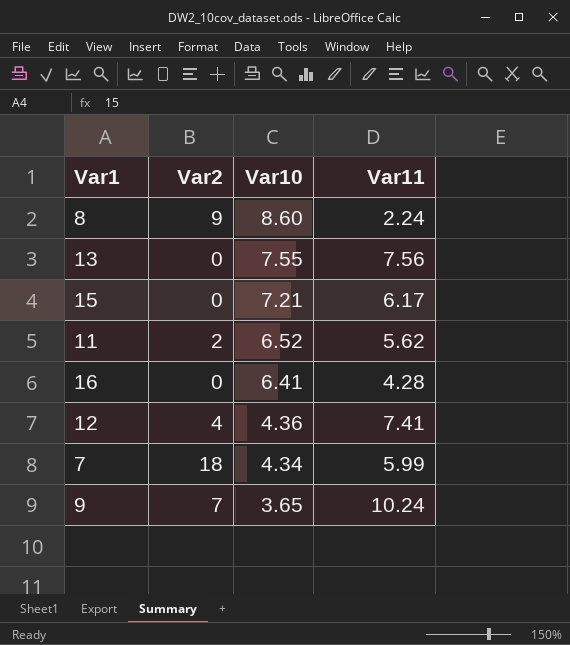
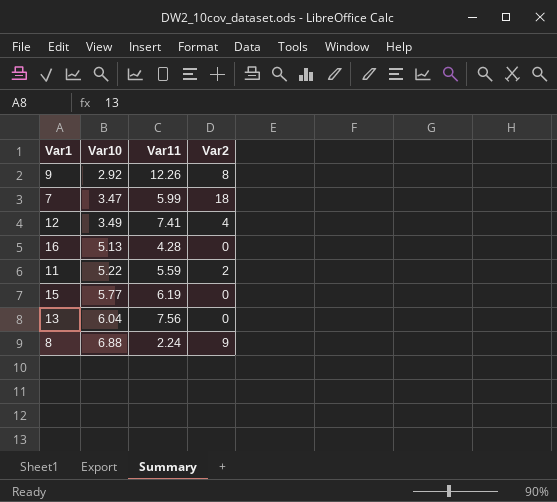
row order: Var10 descending -> Var10 ascending
column Var2 | position: 2 -> 4
9 | Var10: 3.65 -> 2.92
9 | Var11: 10.24 -> 12.26
9 | Var2: 7 -> 8
7 | Var10: 4.34 -> 3.47
12 | Var10: 4.36 -> 3.49
16 | Var10: 6.41 -> 5.13
11 | Var10: 6.52 -> 5.22
11 | Var11: 5.62 -> 5.59
15 | Var10: 7.21 -> 5.77
15 | Var11: 6.17 -> 6.19
13 | Var10: 7.55 -> 6.04
8 | Var10: 8.60 -> 6.88

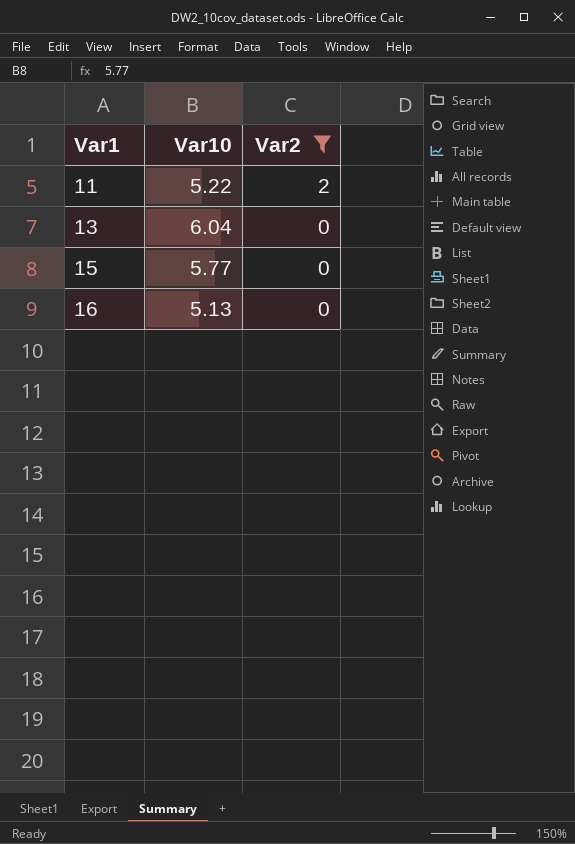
filter: none -> Var2 <= 2
row order: Var10 ascending -> Var1 ascending
column Var11 | position: 3 -> none

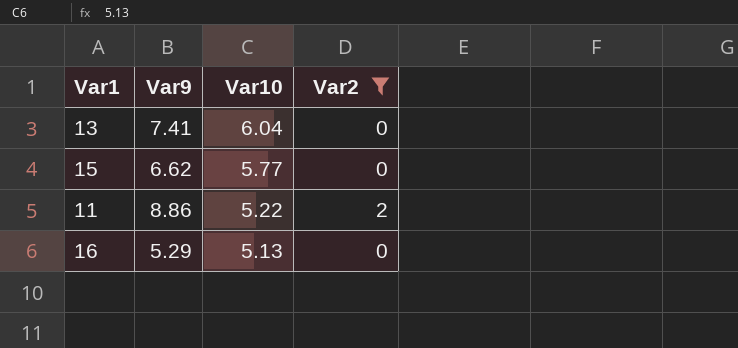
row order: Var1 ascending -> Var10 descending
column Var9 | position: none -> 2

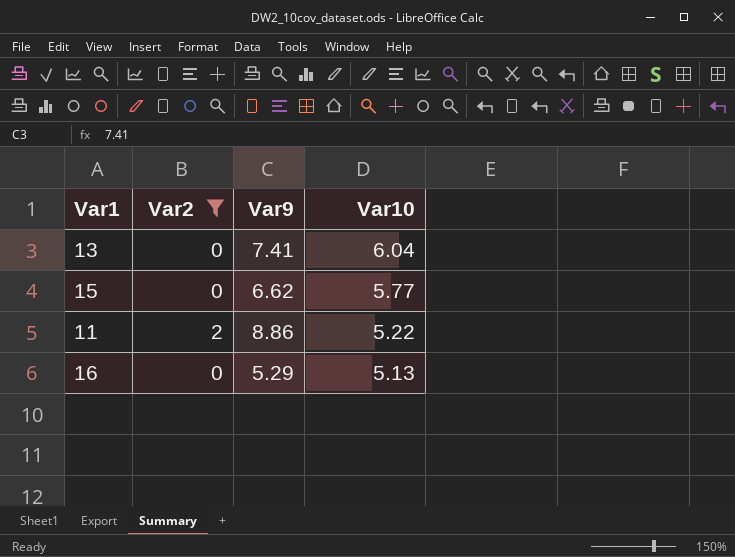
column Var2 | position: 4 -> 2

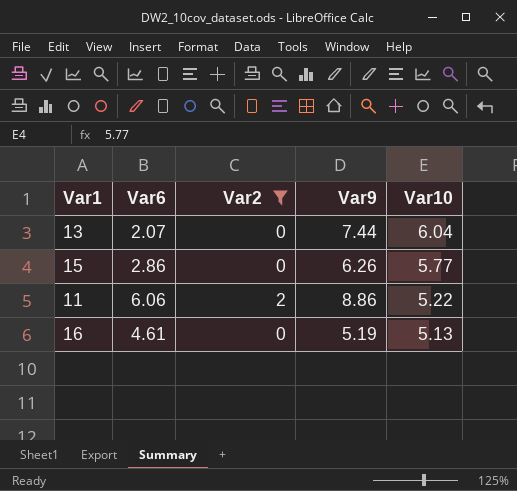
column Var6 | position: none -> 2
13 | Var9: 7.41 -> 7.44
15 | Var9: 6.62 -> 6.26
16 | Var9: 5.29 -> 5.19

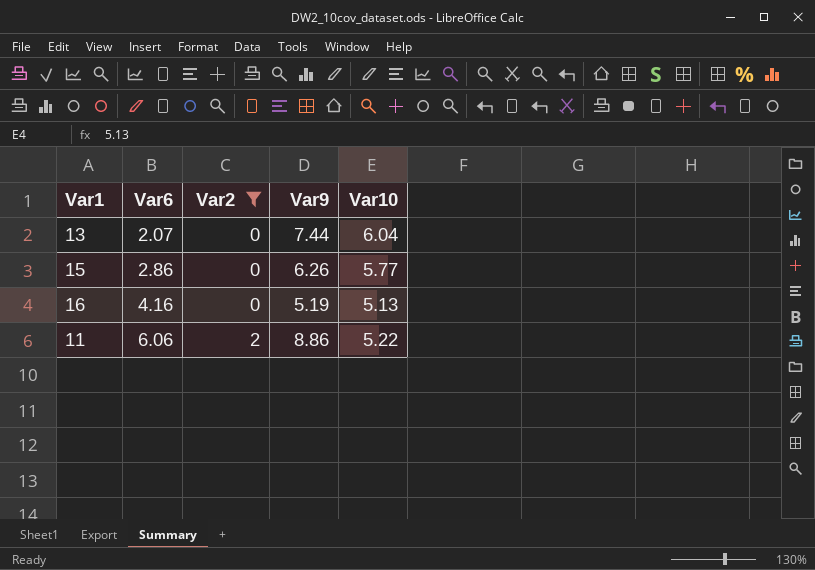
row order: Var10 descending -> Var6 ascending
16 | Var6: 4.61 -> 4.16

